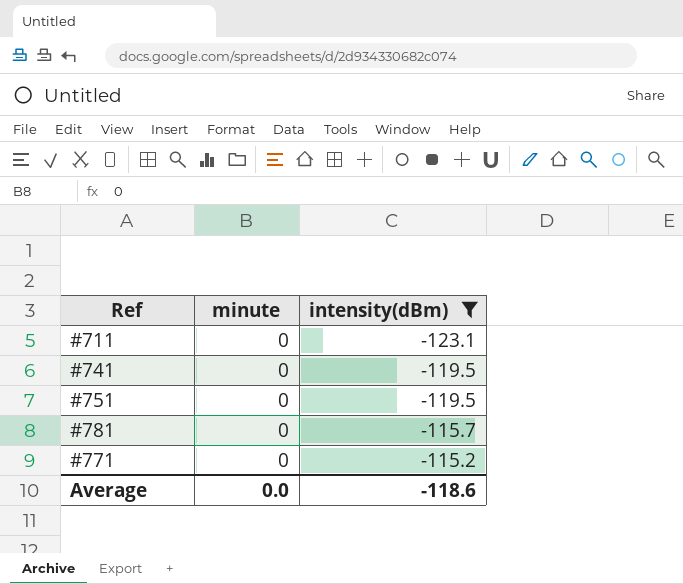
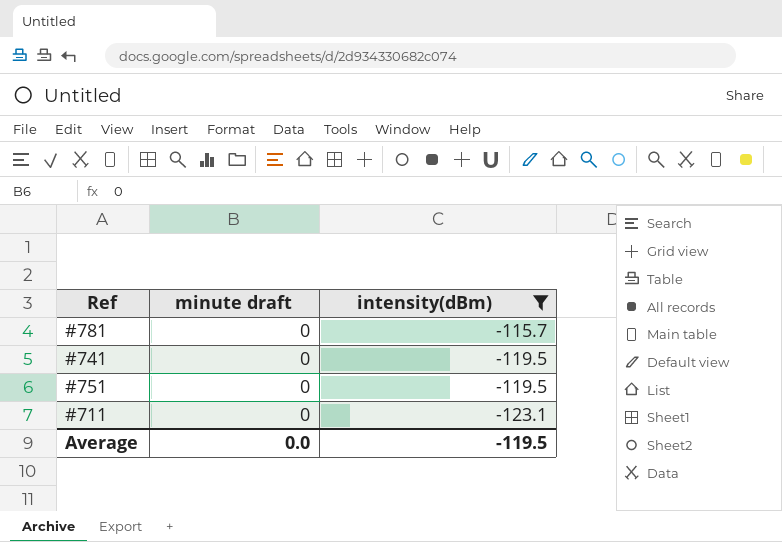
row order: intensity(dBm) ascending -> intensity(dBm) descending
column name: minute -> minute draft
row #771: 0 | -115.2 -> none
Average | intensity(dBm): -118.6 -> -119.5

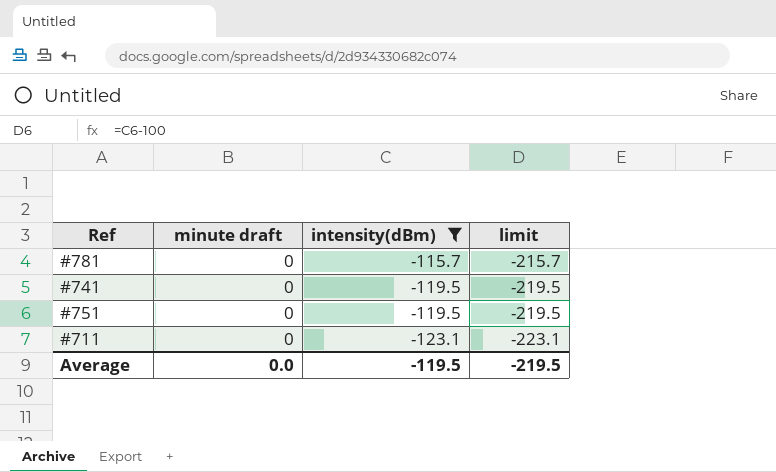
column limit | formula: none -> [intensity(dBm)] - 100

